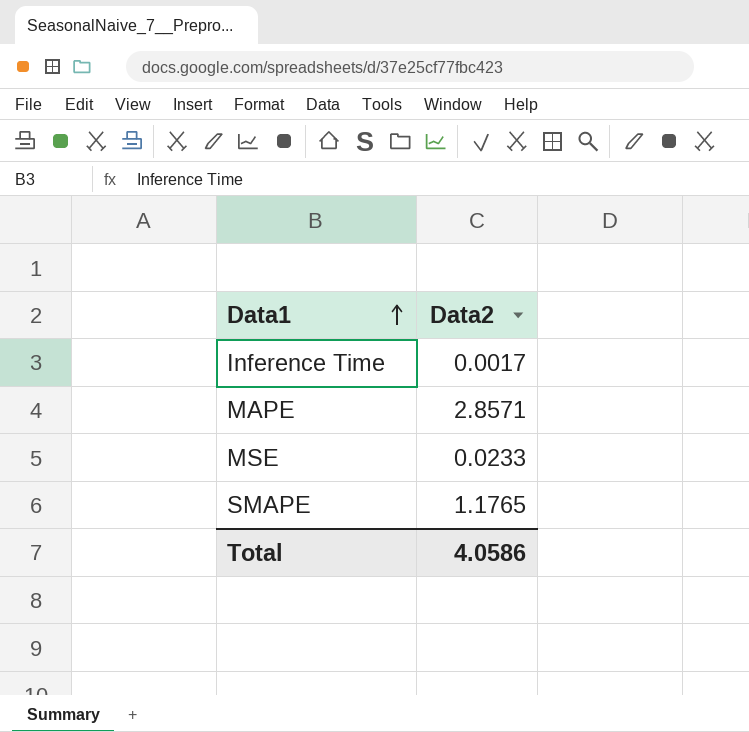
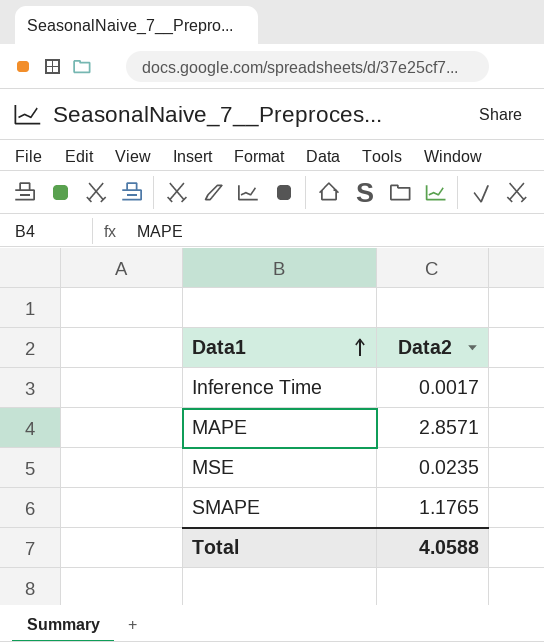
MSE | Data2: 0.0233 -> 0.0235
Total | Data2: 4.0586 -> 4.0588

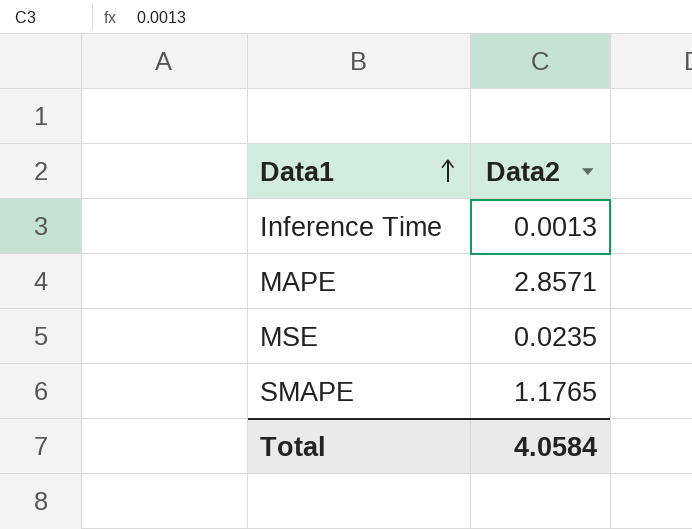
Inference Time | Data2: 0.0017 -> 0.0013
Total | Data2: 4.0588 -> 4.0584

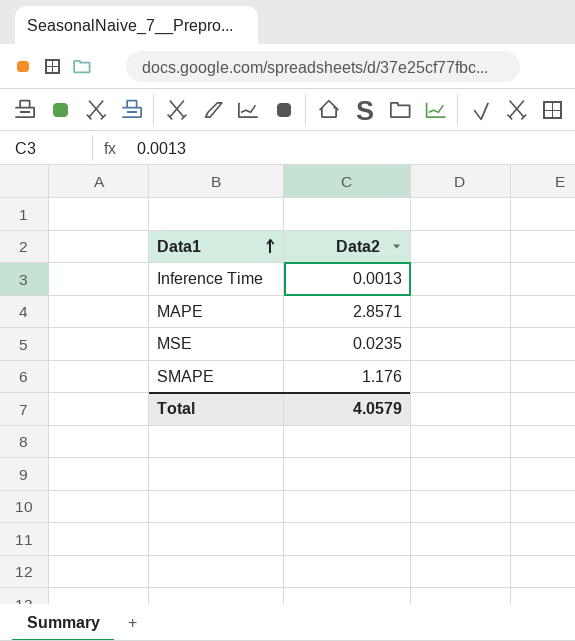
SMAPE | Data2: 1.1765 -> 1.176
Total | Data2: 4.0584 -> 4.0579

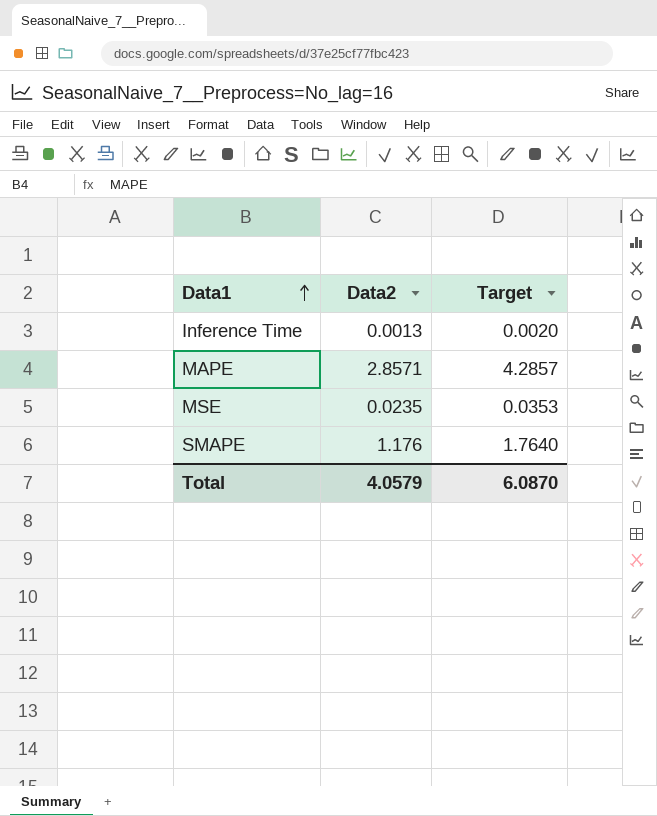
column Target | formula: none -> [Data2] * 1.5

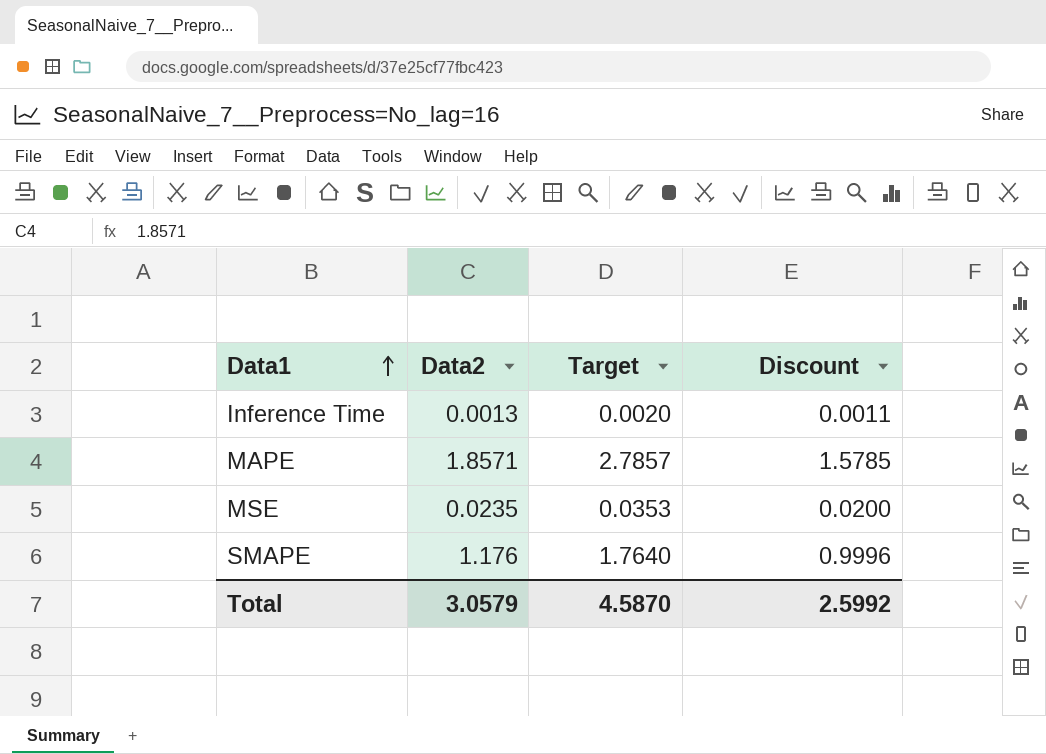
column Discount | formula: none -> [Data2] * 0.85
MAPE | Data2: 2.8571 -> 1.8571
MAPE | Target: 4.2857 -> 2.7857
Total | Data2: 4.0579 -> 3.0579
Total | Target: 6.0870 -> 4.5870

